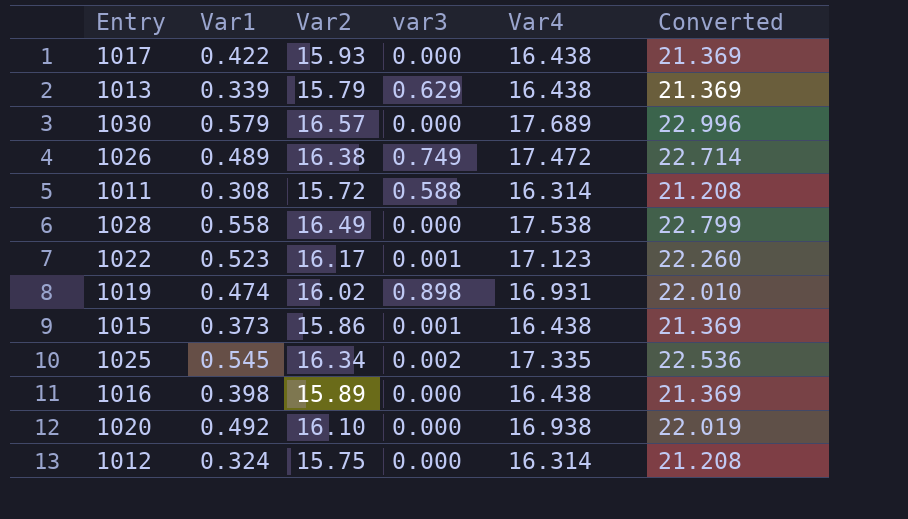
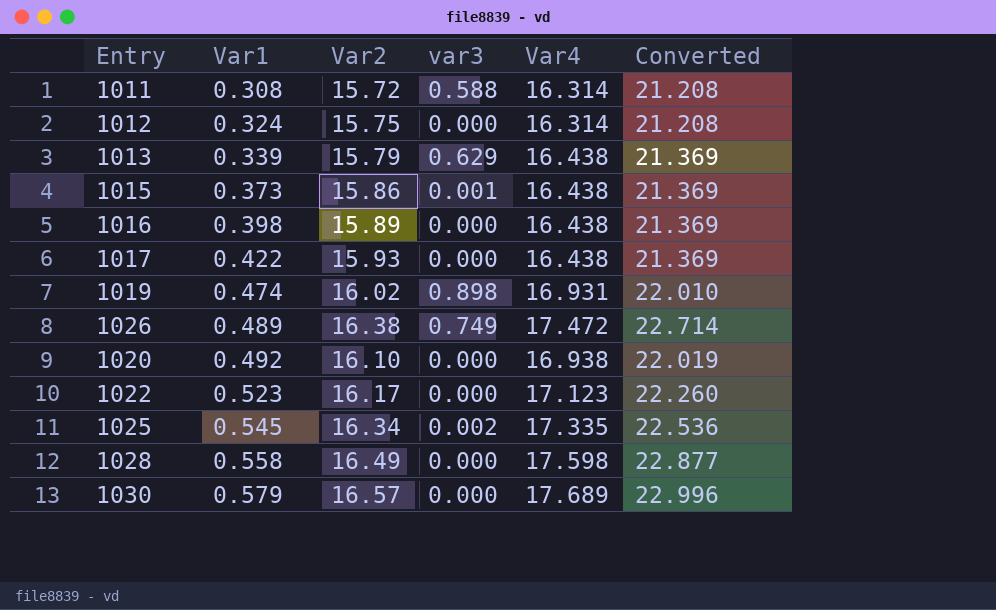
row order: none -> Var1 ascending
1022 | var3: 0.001 -> 0.000
1028 | Var4: 17.538 -> 17.598
1028 | Converted: 22.799 -> 22.877

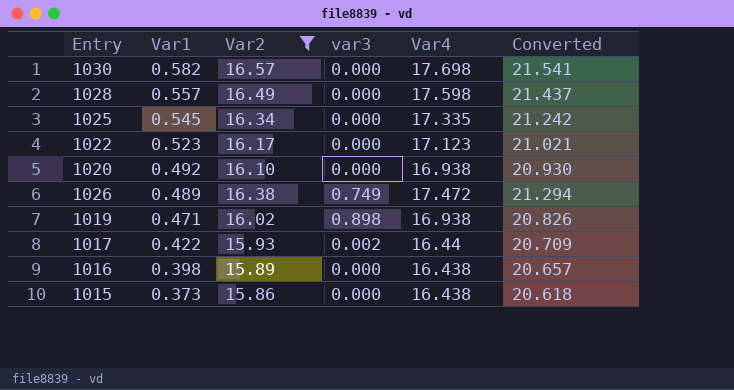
filter: none -> Var2 >= 15.86
row order: Var1 ascending -> Var1 descending
column Converted | formula: [Var4] * 1.3 -> [Var2] * 1.3
1030 | Var1: 0.579 -> 0.582
1030 | Var4: 17.689 -> 17.698
1028 | Var1: 0.558 -> 0.557
1025 | var3: 0.002 -> 0.000
1019 | Var1: 0.474 -> 0.471
1019 | Var4: 16.931 -> 16.938
1017 | var3: 0.000 -> 0.002
1017 | Var4: 16.438 -> 16.44
1015 | var3: 0.001 -> 0.000

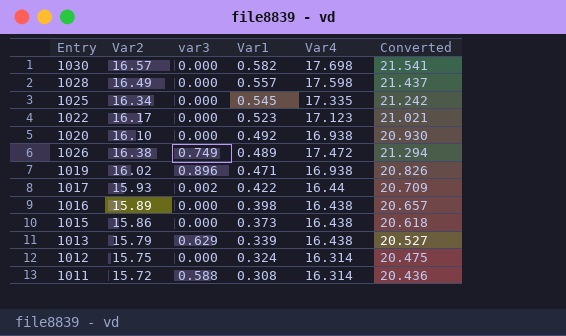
filter: Var2 >= 15.86 -> none
column Var1 | position: 2 -> 4
1019 | var3: 0.898 -> 0.896

